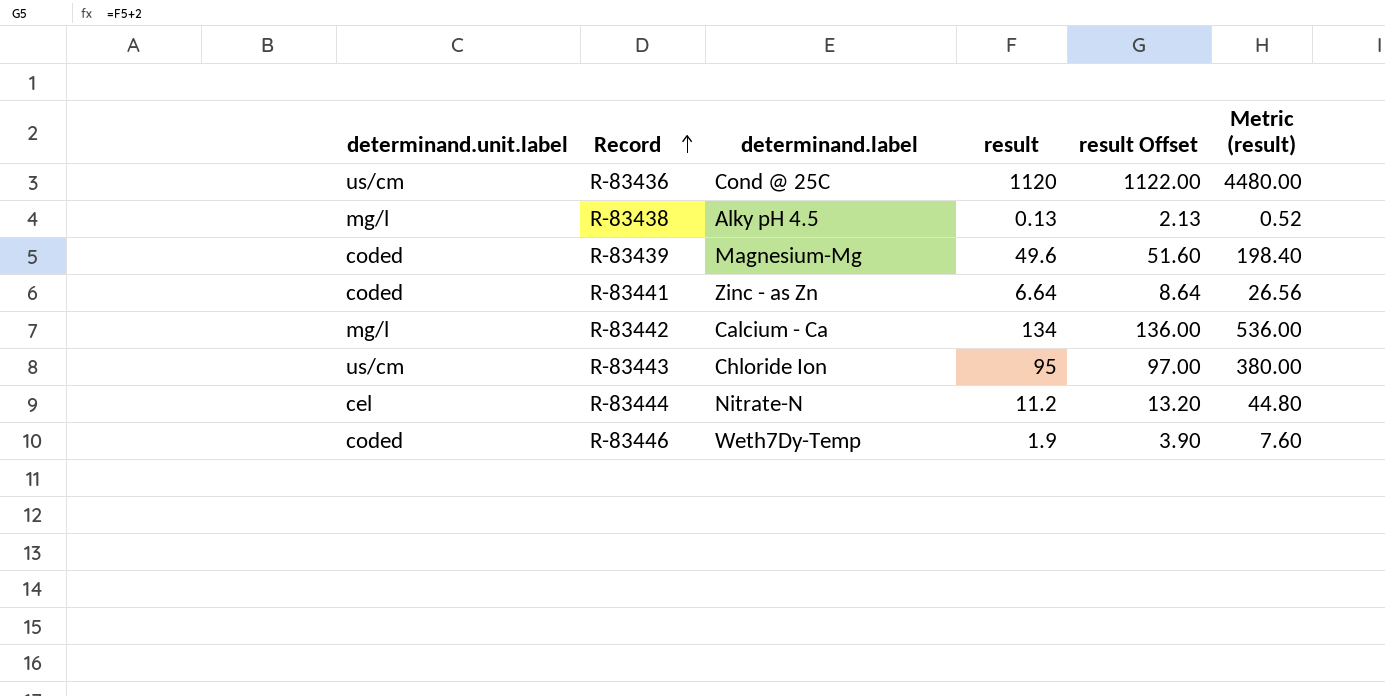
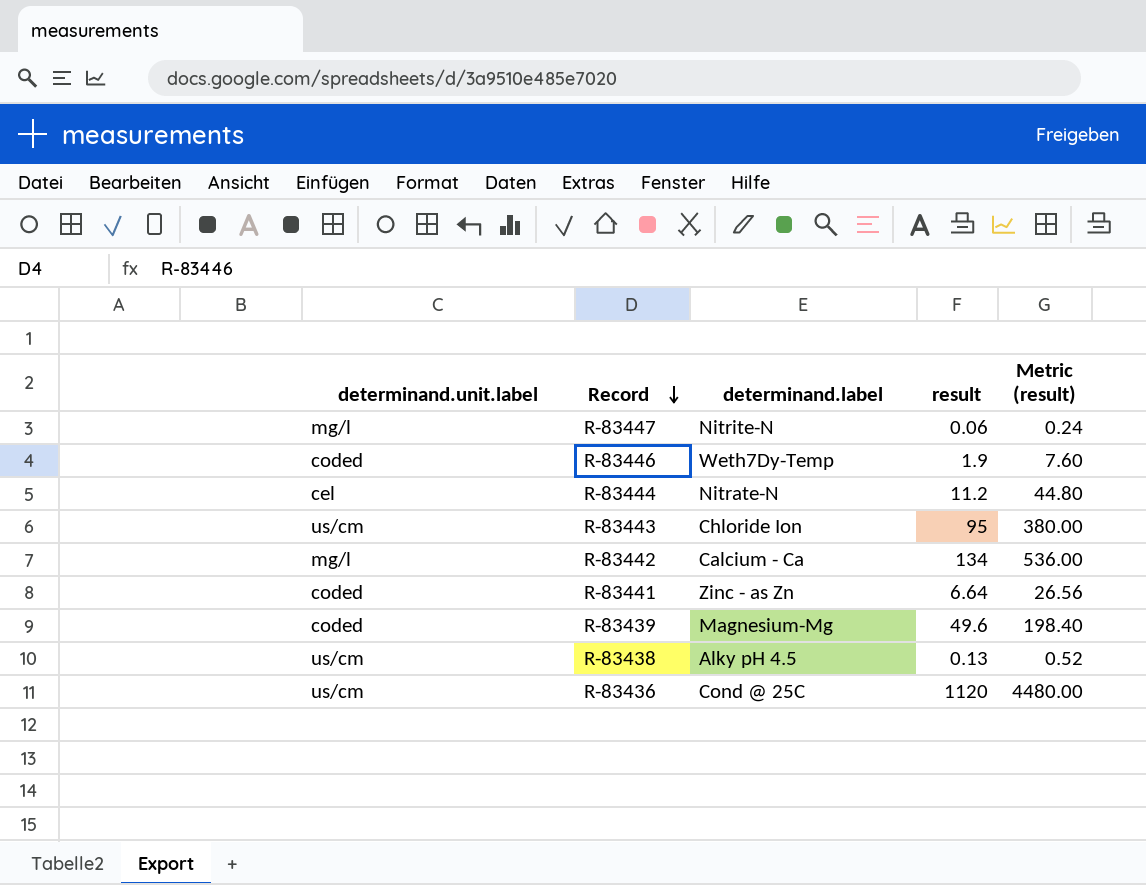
row order: Record ascending -> Record descending
column result Offset | formula: [result] + 2 -> none
row R-83447: none -> mg/l | Nitrite-N | 0.06 | 0.24
R-83438 | determinand.unit.label: mg/l -> us/cm

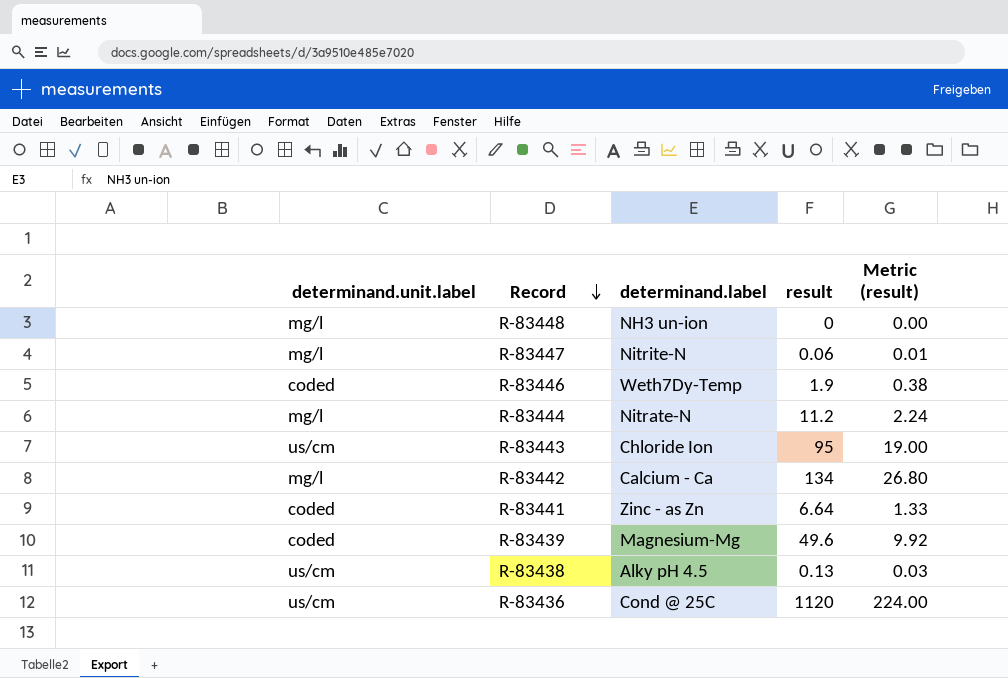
column Metric (result) | formula: [result] * 4 -> [result] * 0.2
row R-83448: none -> mg/l | NH3 un-ion | 0 | 0.00
R-83444 | determinand.unit.label: cel -> mg/l

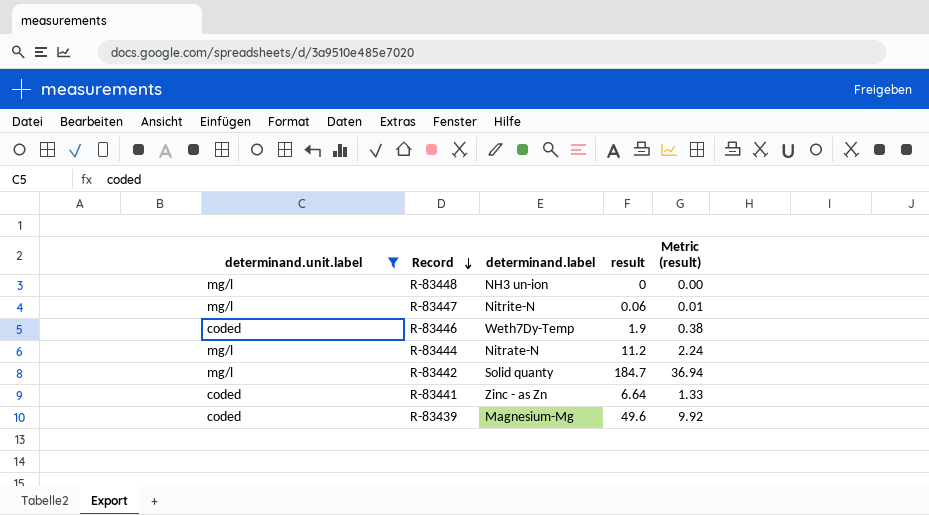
filter: none -> determinand.unit.label != us/cm
R-83442 | determinand.label: Calcium - Ca -> Solid quanty
R-83442 | result: 134 -> 184.7
R-83442 | Metric (result): 26.80 -> 36.94

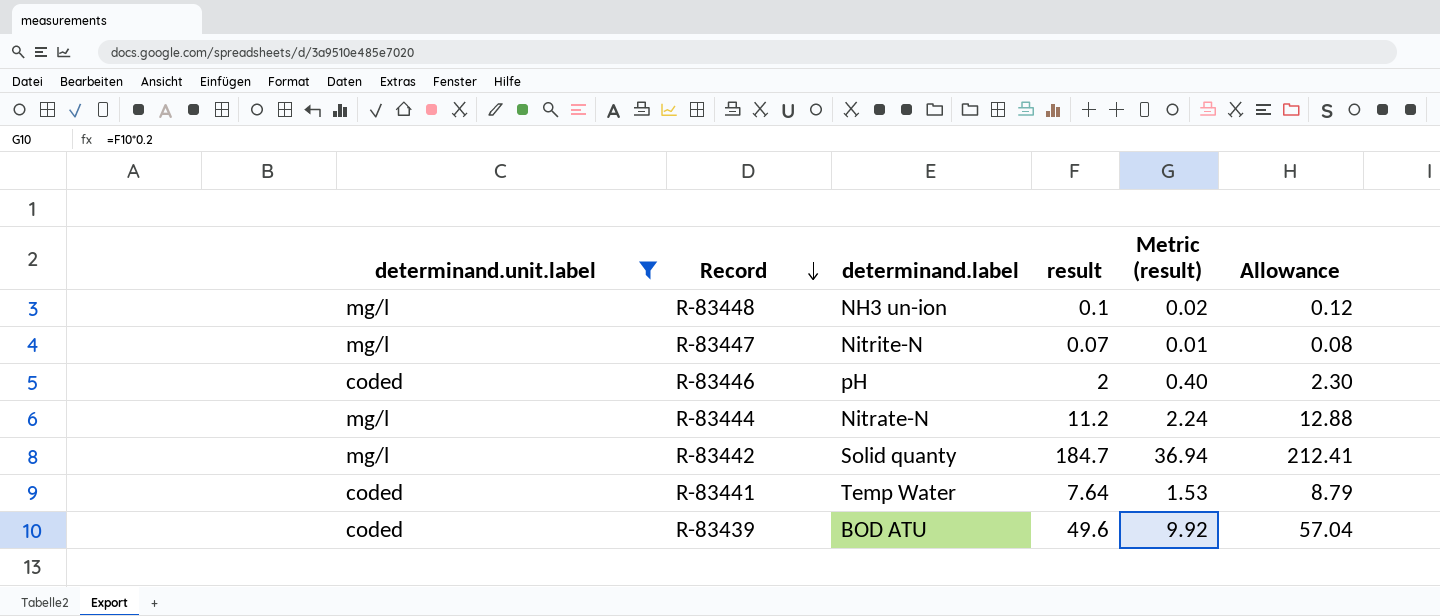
column Allowance | formula: none -> [result] * 1.15
R-83448 | result: 0 -> 0.1
R-83448 | Metric (result): 0.00 -> 0.02
R-83447 | result: 0.06 -> 0.07
R-83446 | determinand.label: Weth7Dy-Temp -> pH
R-83446 | result: 1.9 -> 2
R-83446 | Metric (result): 0.38 -> 0.40
R-83441 | determinand.label: Zinc - as Zn -> Temp Water
R-83441 | result: 6.64 -> 7.64
R-83441 | Metric (result): 1.33 -> 1.53
R-83439 | determinand.label: Magnesium-Mg -> BOD ATU

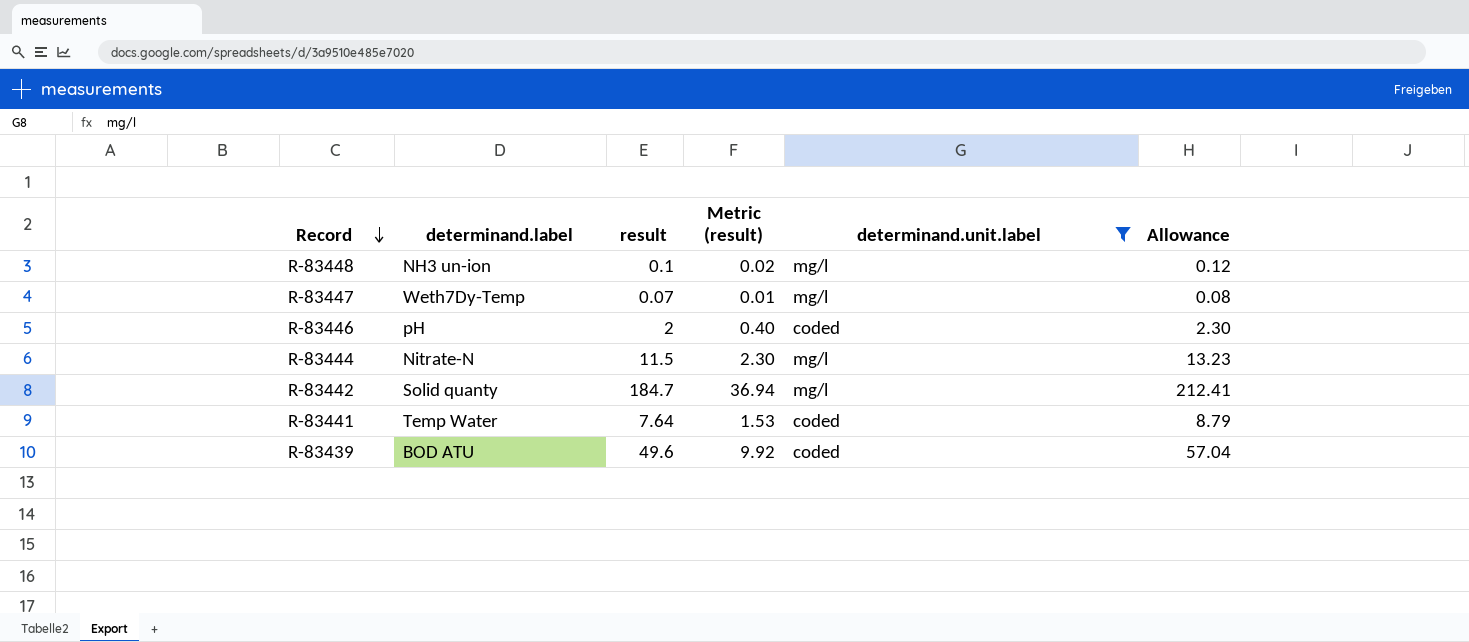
column determinand.unit.label | position: 1 -> 5
R-83447 | determinand.label: Nitrite-N -> Weth7Dy-Temp
R-83444 | result: 11.2 -> 11.5
R-83444 | Metric (result): 2.24 -> 2.30
R-83444 | Allowance: 12.88 -> 13.23

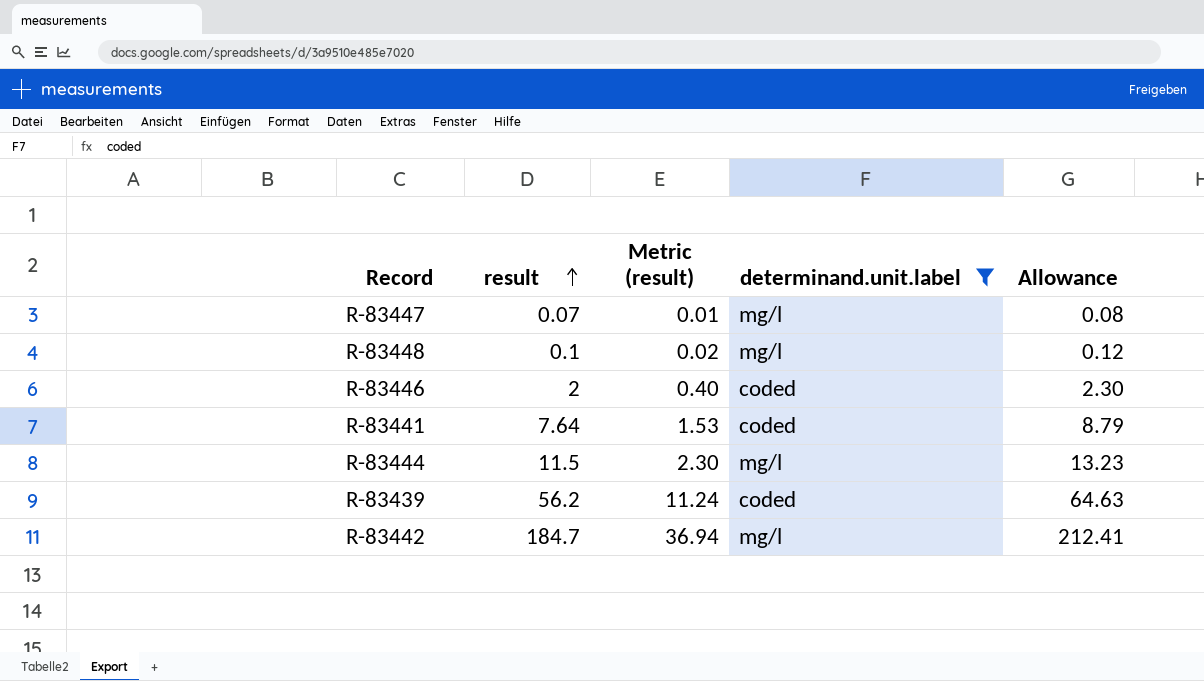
row order: Record descending -> result ascending
column determinand.label | position: 2 -> none
R-83439 | result: 49.6 -> 56.2
R-83439 | Metric (result): 9.92 -> 11.24
R-83439 | Allowance: 57.04 -> 64.63

